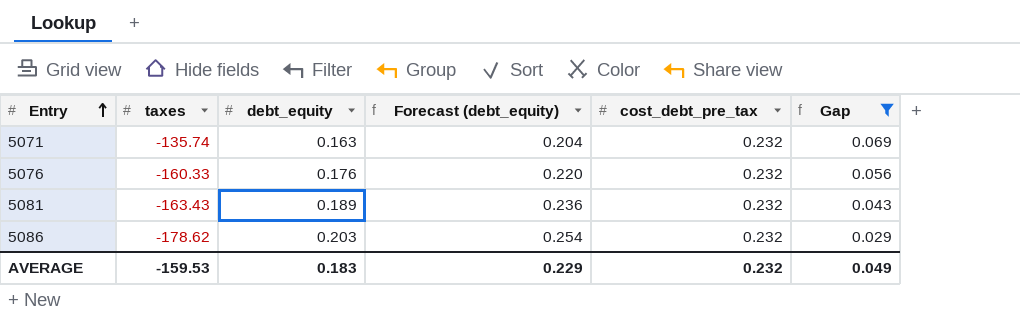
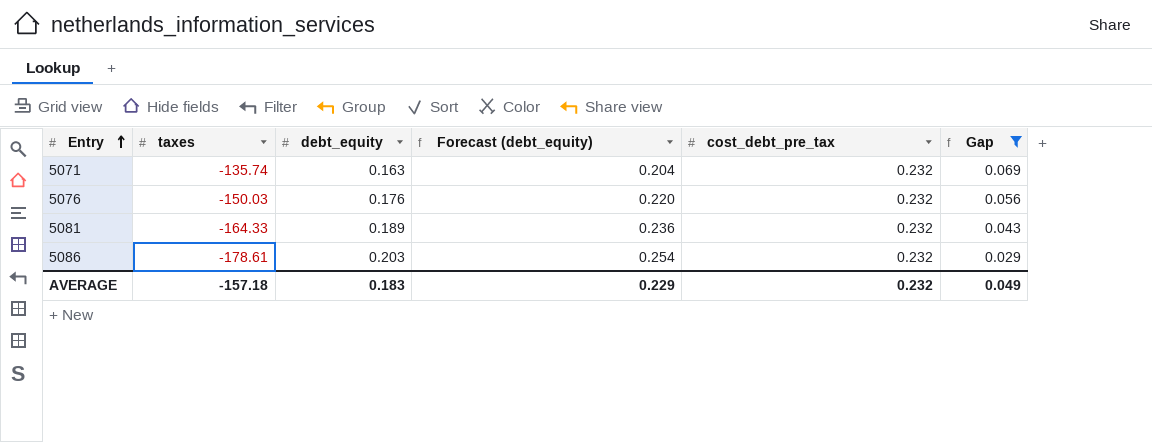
5076 | taxes: -160.33 -> -150.03
5081 | taxes: -163.43 -> -164.33
5086 | taxes: -178.62 -> -178.61
AVERAGE | taxes: -159.53 -> -157.18

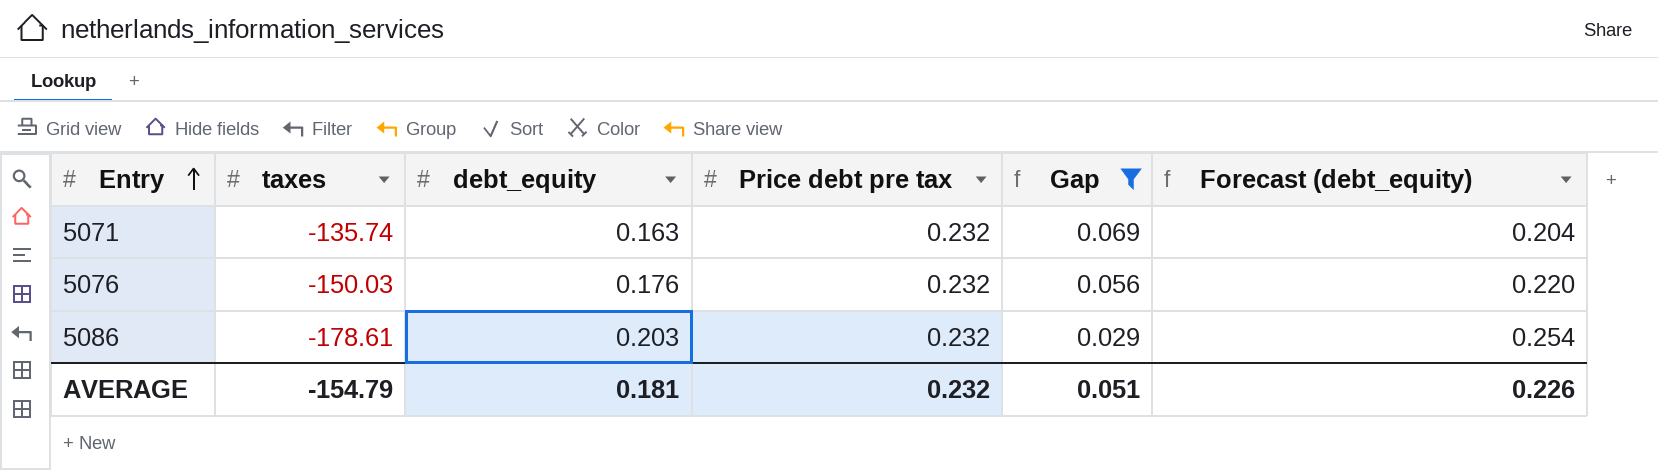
column name: cost_debt_pre_tax -> Price debt pre tax
column Forecast (debt_equity) | position: 4 -> 6
row 5081: -164.33 | 0.189 | 0.236 | 0.232 | 0.043 -> none
AVERAGE | taxes: -157.18 -> -154.79
AVERAGE | debt_equity: 0.183 -> 0.181
AVERAGE | Gap: 0.049 -> 0.051
AVERAGE | Forecast (debt_equity): 0.229 -> 0.226

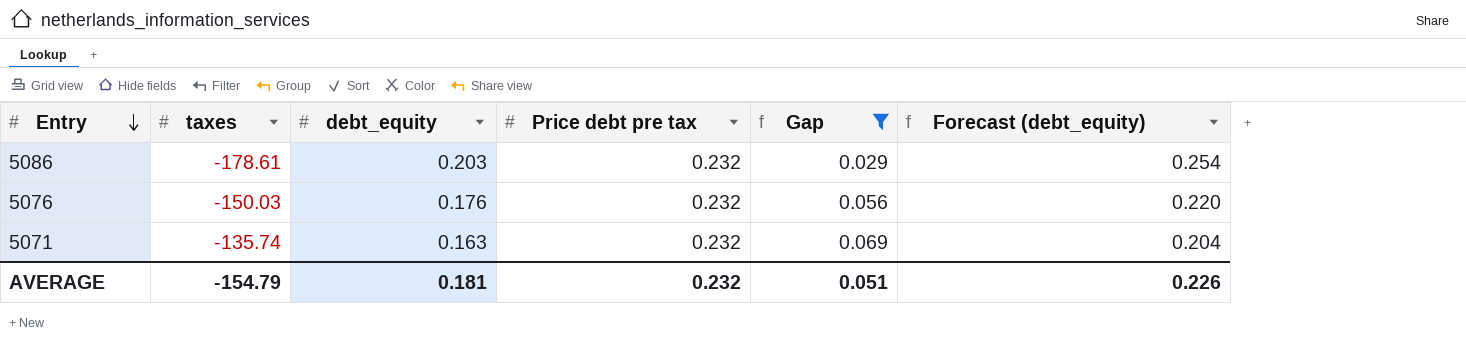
row order: Entry ascending -> Entry descending

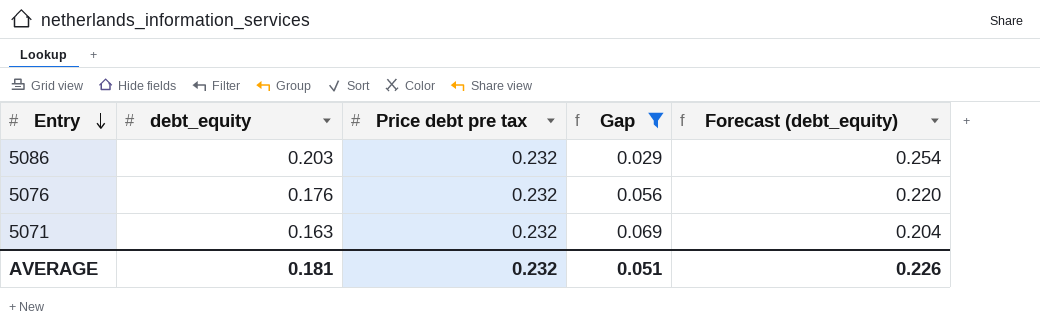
column taxes | position: 2 -> none

